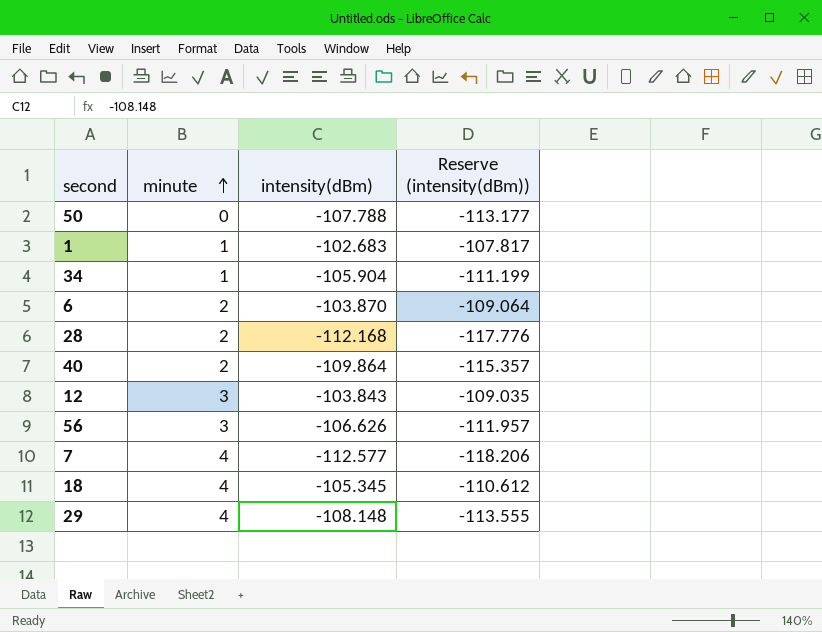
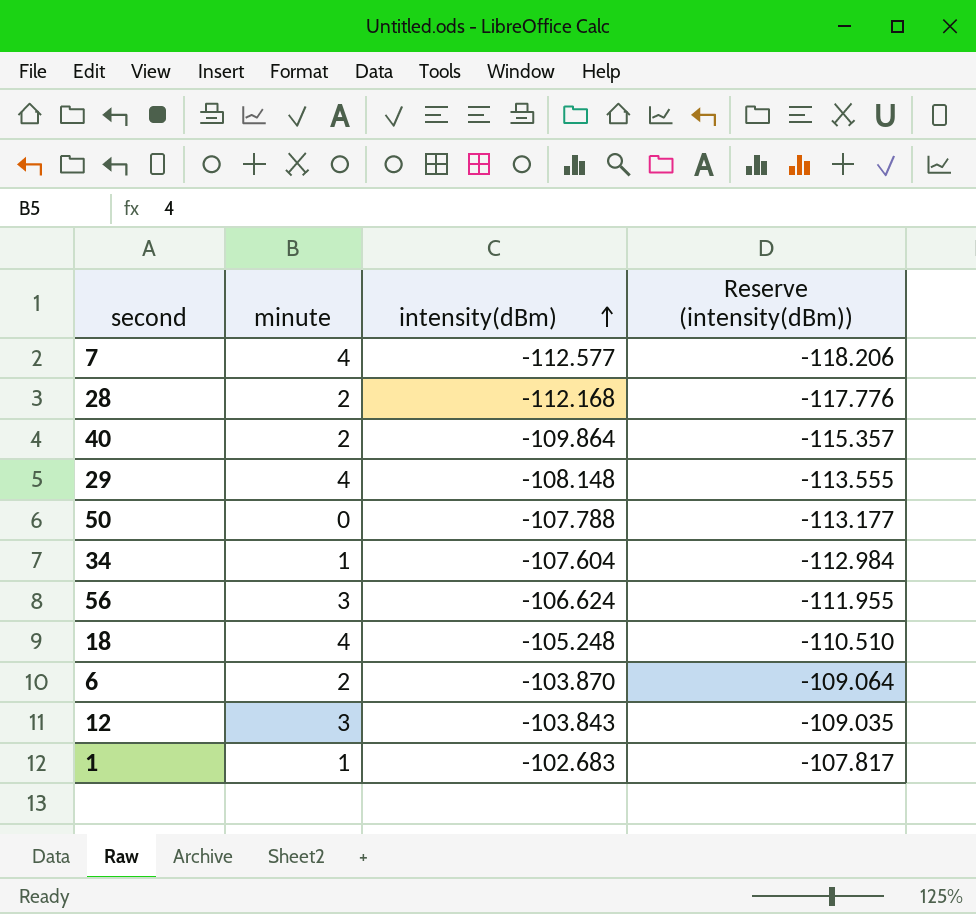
row order: minute ascending -> intensity(dBm) ascending
34 | intensity(dBm): -105.904 -> -107.604
34 | Reserve (intensity(dBm)): -111.199 -> -112.984
56 | intensity(dBm): -106.626 -> -106.624
56 | Reserve (intensity(dBm)): -111.957 -> -111.955
18 | intensity(dBm): -105.345 -> -105.248
18 | Reserve (intensity(dBm)): -110.612 -> -110.510

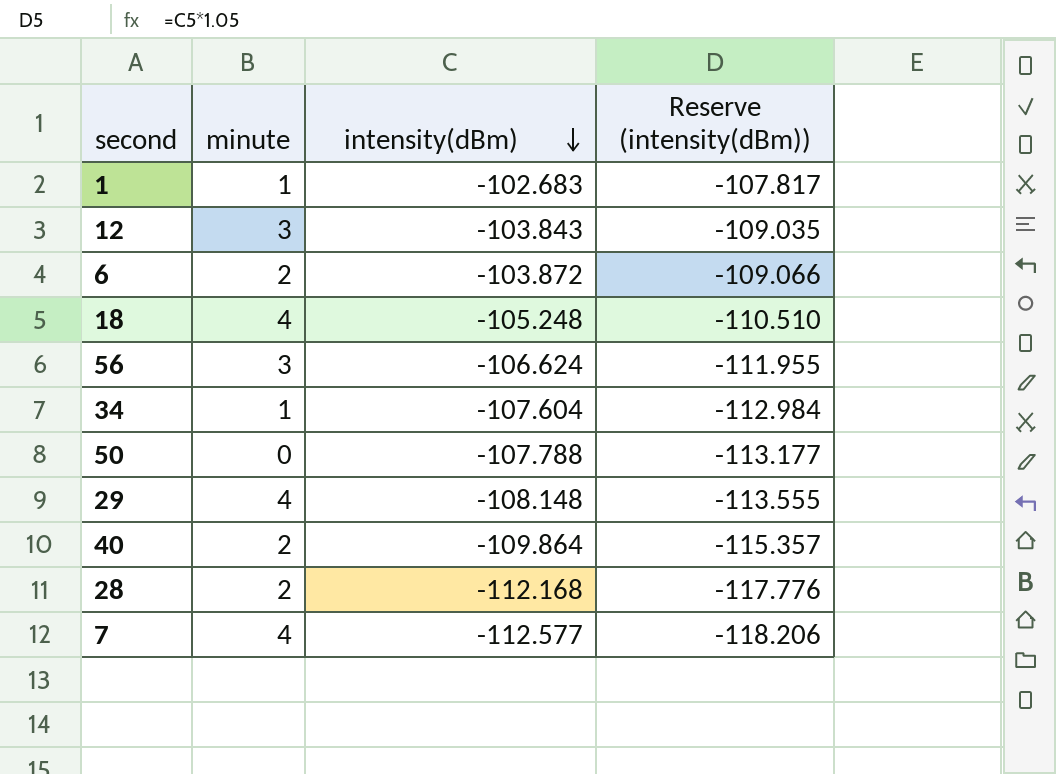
row order: intensity(dBm) ascending -> intensity(dBm) descending
6 | intensity(dBm): -103.870 -> -103.872
6 | Reserve (intensity(dBm)): -109.064 -> -109.066

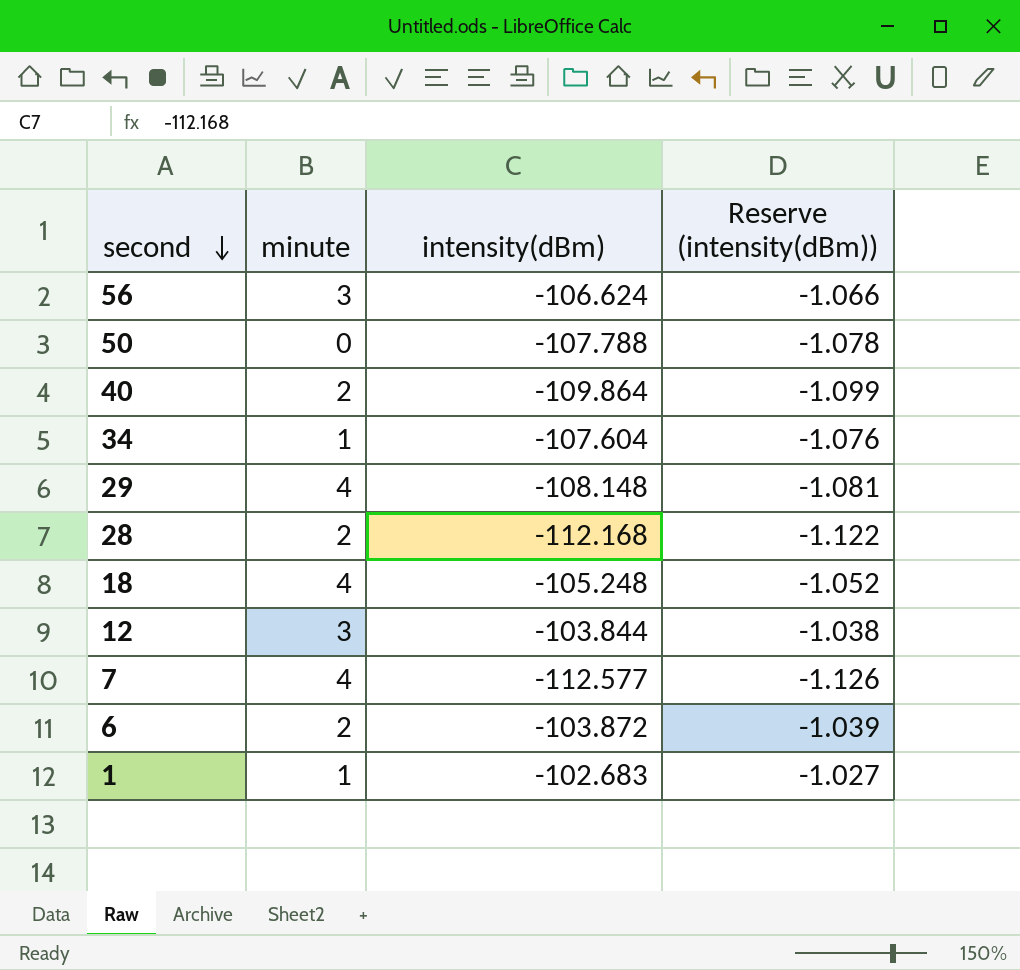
row order: intensity(dBm) descending -> second descending
column Reserve (intensity(dBm)) | formula: [intensity(dBm)] * 1.05 -> [intensity(dBm)] * 0.01
12 | intensity(dBm): -103.843 -> -103.844

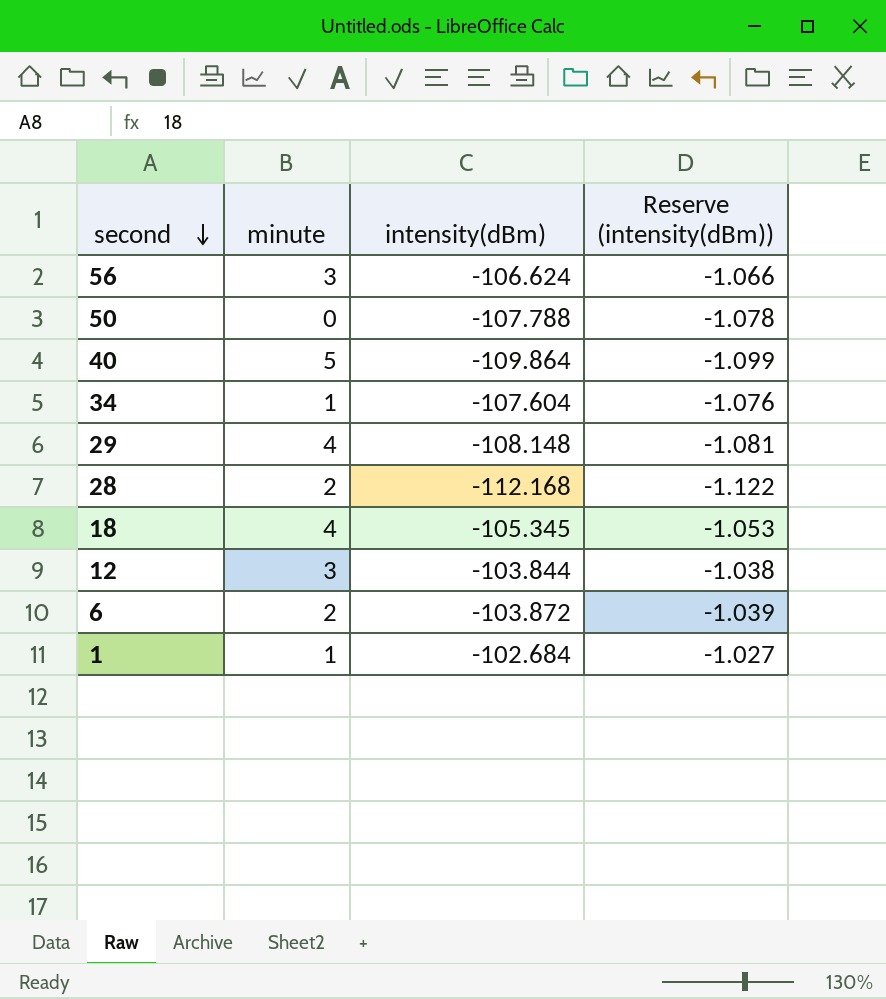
row 7: 4 | -112.577 | -1.126 -> none
40 | minute: 2 -> 5
18 | intensity(dBm): -105.248 -> -105.345
18 | Reserve (intensity(dBm)): -1.052 -> -1.053
1 | intensity(dBm): -102.683 -> -102.684

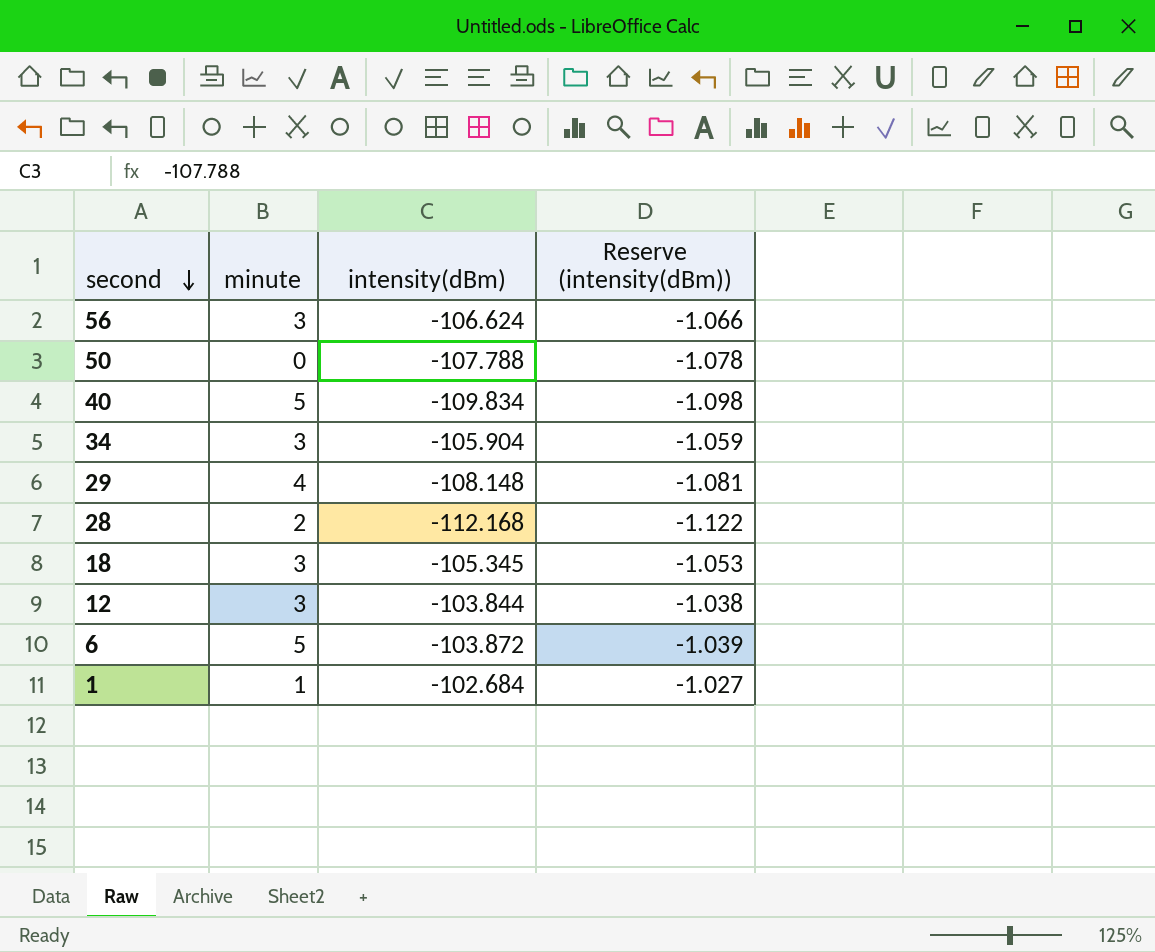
40 | intensity(dBm): -109.864 -> -109.834
40 | Reserve (intensity(dBm)): -1.099 -> -1.098
34 | minute: 1 -> 3
34 | intensity(dBm): -107.604 -> -105.904
34 | Reserve (intensity(dBm)): -1.076 -> -1.059
18 | minute: 4 -> 3
6 | minute: 2 -> 5

